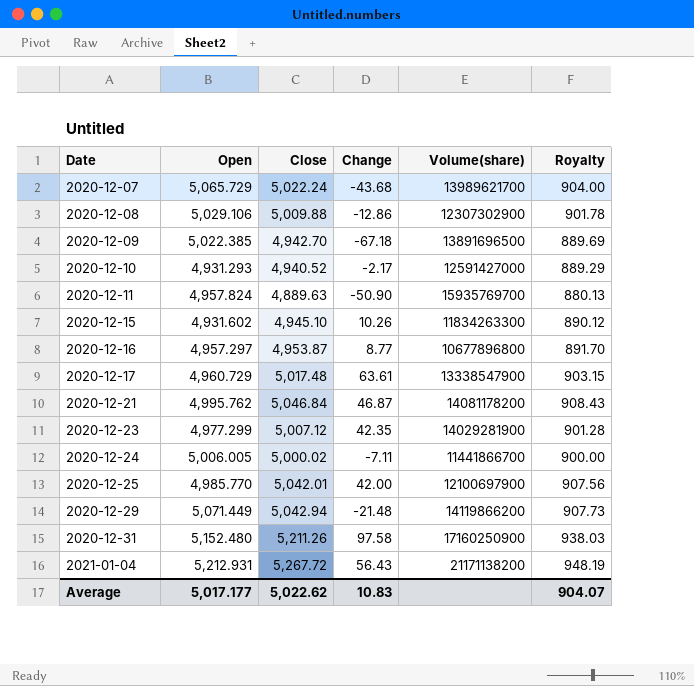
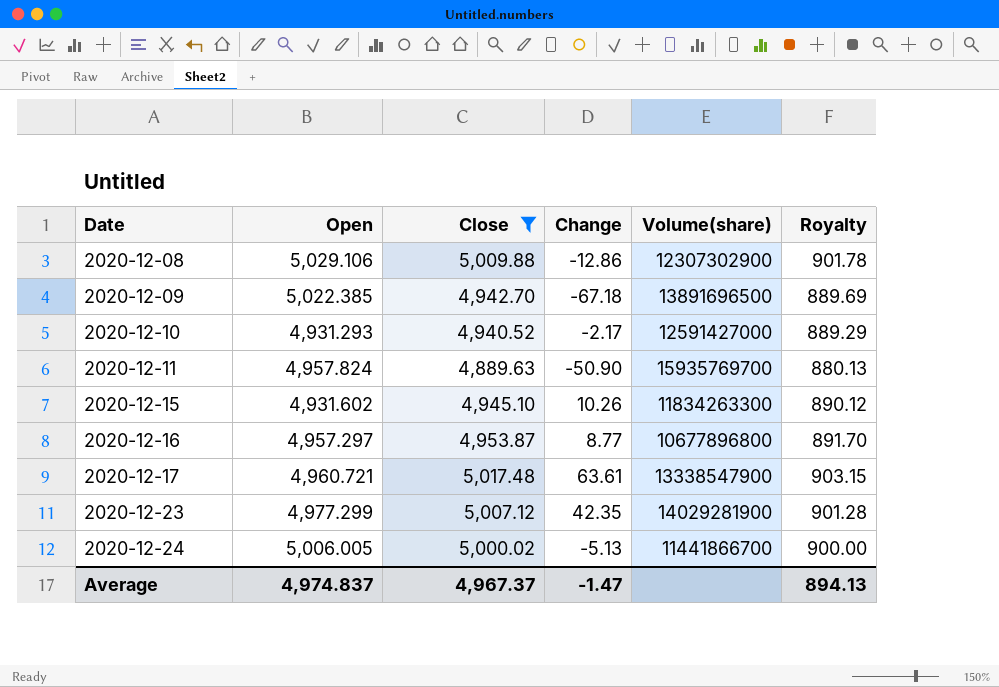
filter: none -> Close <= 5,017.48
2020-12-17 | Open: 4,960.729 -> 4,960.721
2020-12-24 | Change: -7.11 -> -5.13
Average | Open: 5,017.177 -> 4,974.837
Average | Close: 5,022.62 -> 4,967.37
Average | Change: 10.83 -> -1.47
Average | Royalty: 904.07 -> 894.13

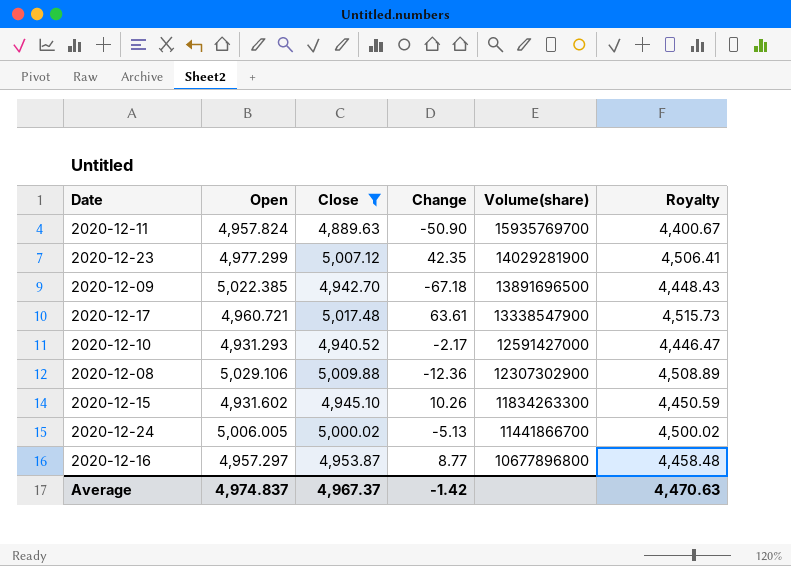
row order: Date ascending -> Volume(share) descending
column Royalty | formula: [Close] * 0.18 -> [Close] * 0.9
2020-12-08 | Change: -12.86 -> -12.36
Average | Change: -1.47 -> -1.42
Average | Royalty: 894.13 -> 4,470.63

